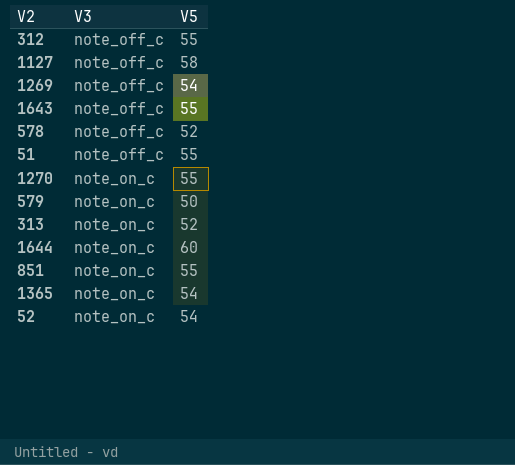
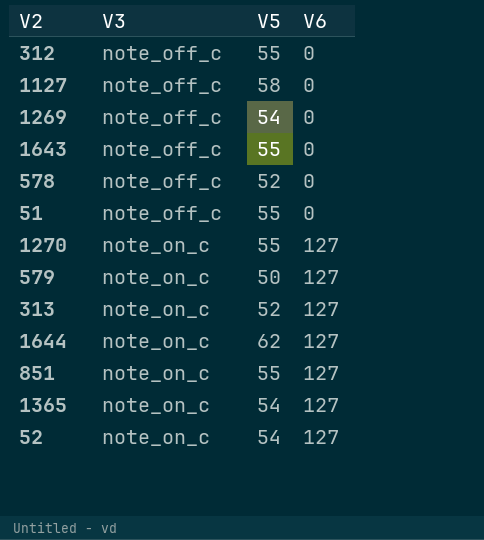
column V6 | position: none -> 4
1644 | V5: 60 -> 62

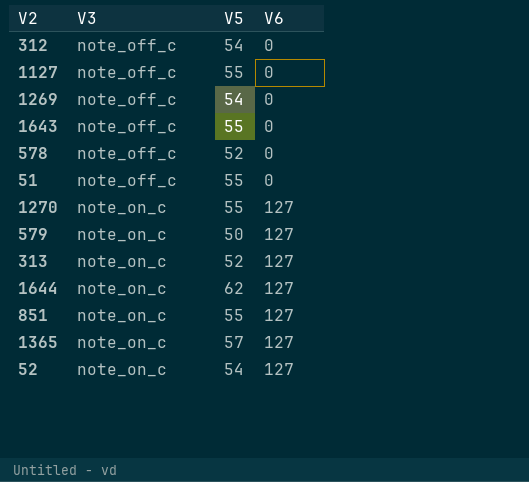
312 | V5: 55 -> 54
1127 | V5: 58 -> 55
1365 | V5: 54 -> 57

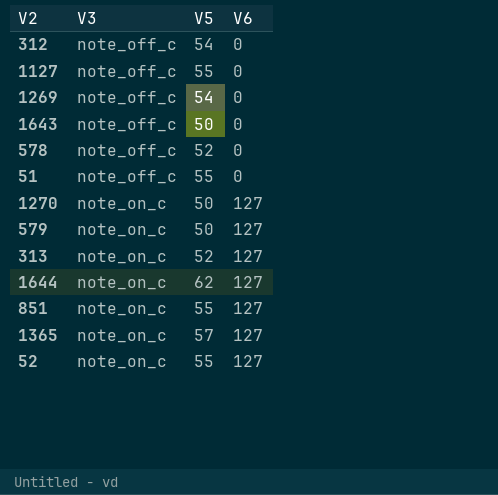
1643 | V5: 55 -> 50
1270 | V5: 55 -> 50
52 | V5: 54 -> 55

